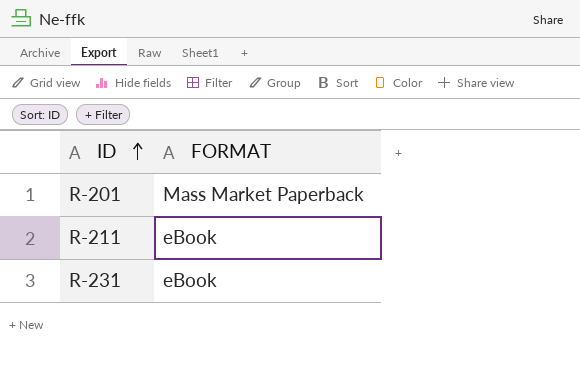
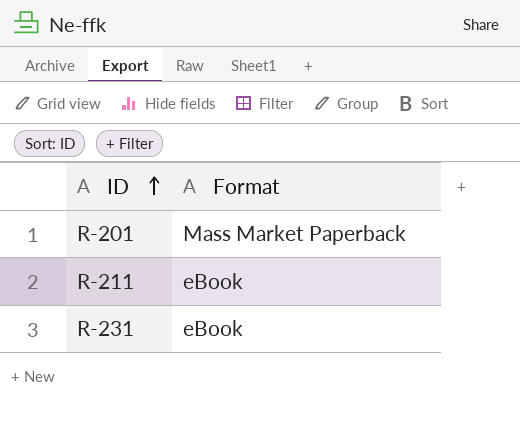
column name: FORMAT -> Format

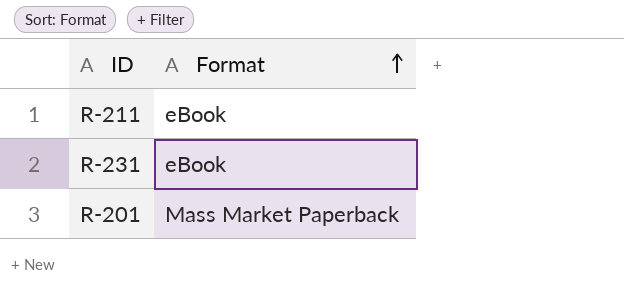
row order: ID ascending -> Format ascending

